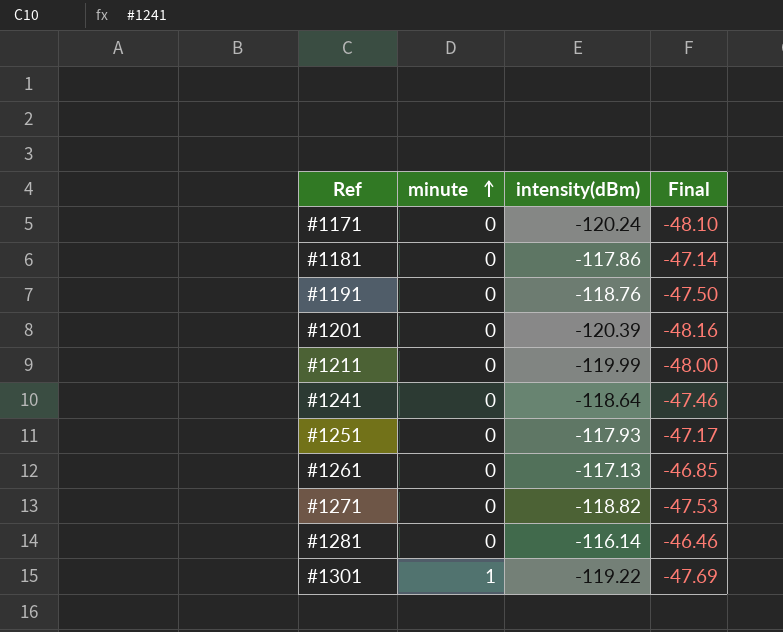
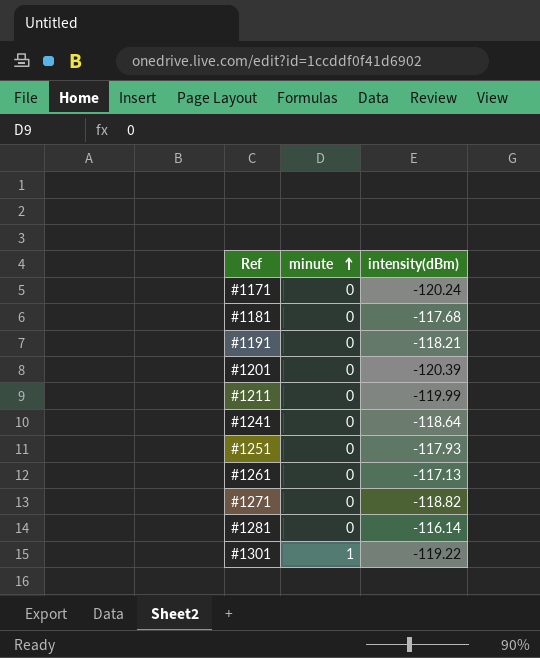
column Final | formula: [intensity(dBm)] * 0.4 -> none
#1181 | intensity(dBm): -117.86 -> -117.68
#1191 | intensity(dBm): -118.76 -> -118.21

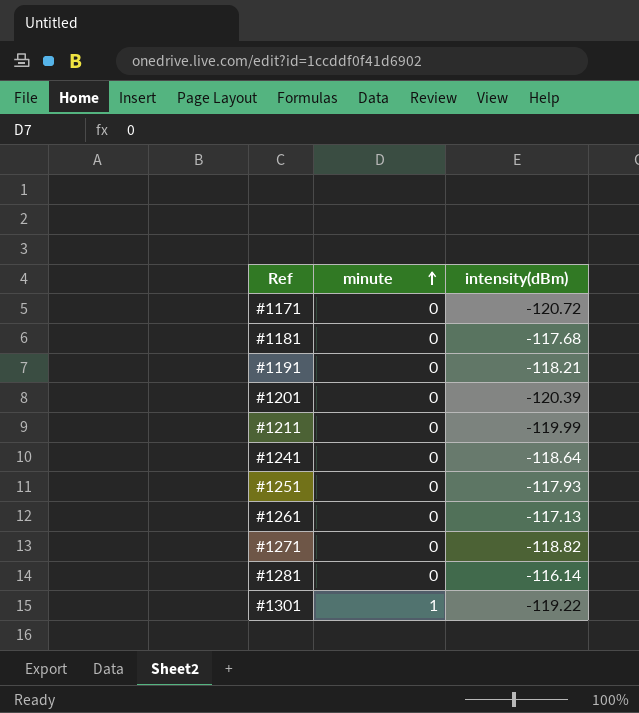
#1171 | intensity(dBm): -120.24 -> -120.72

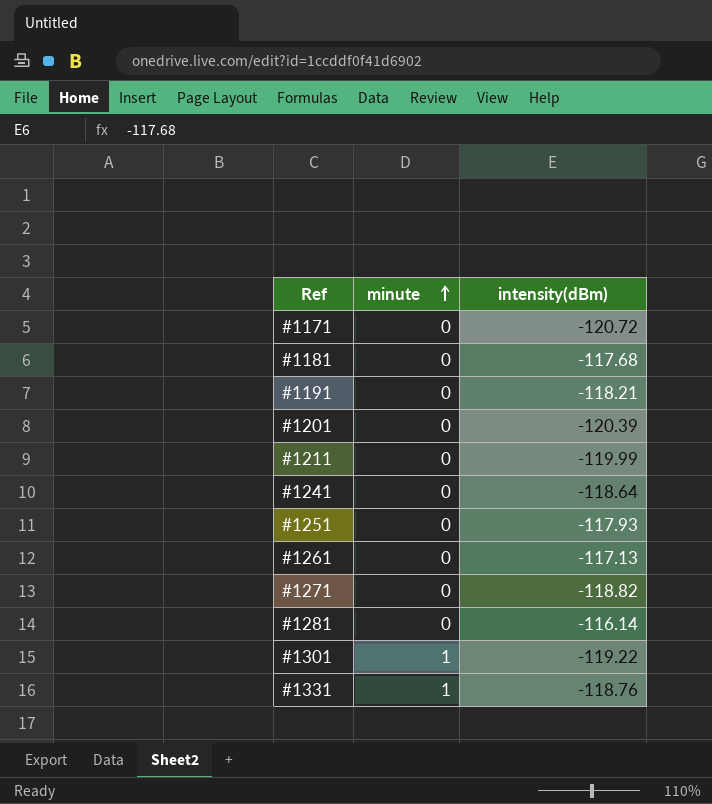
row #1331: none -> 1 | -118.76

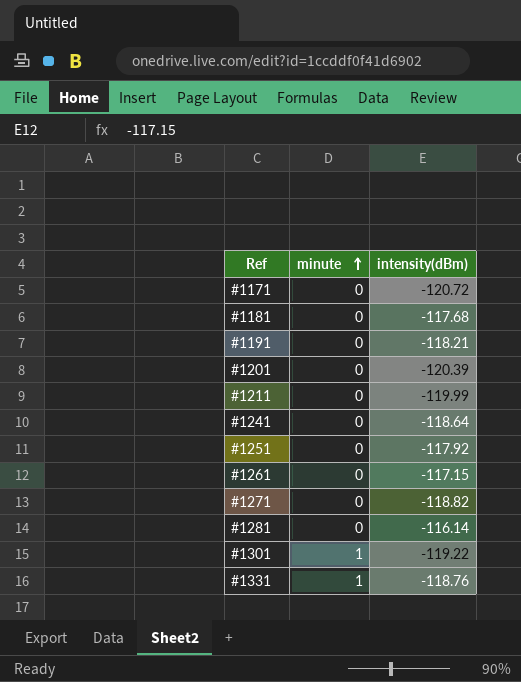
#1251 | intensity(dBm): -117.93 -> -117.92
#1261 | intensity(dBm): -117.13 -> -117.15

